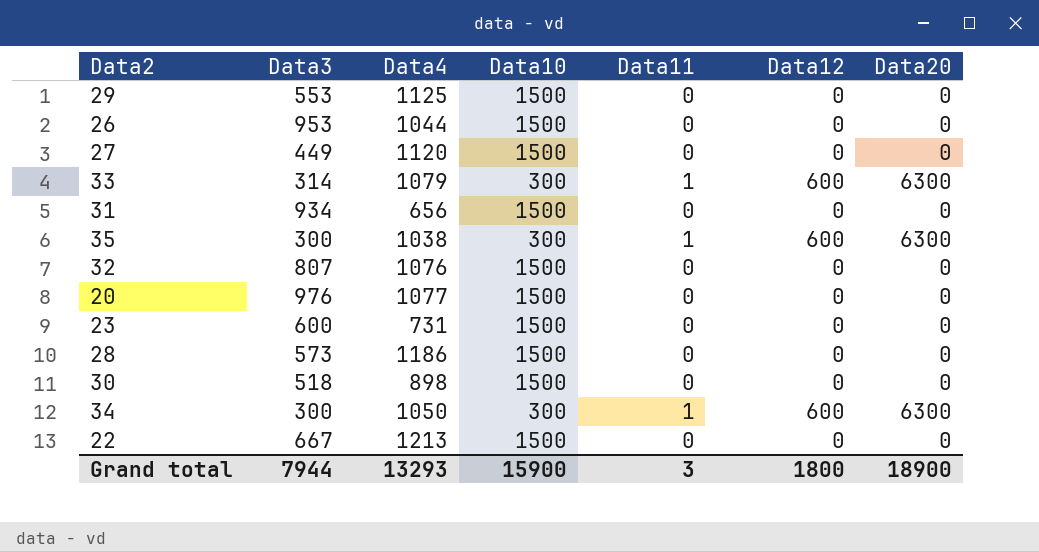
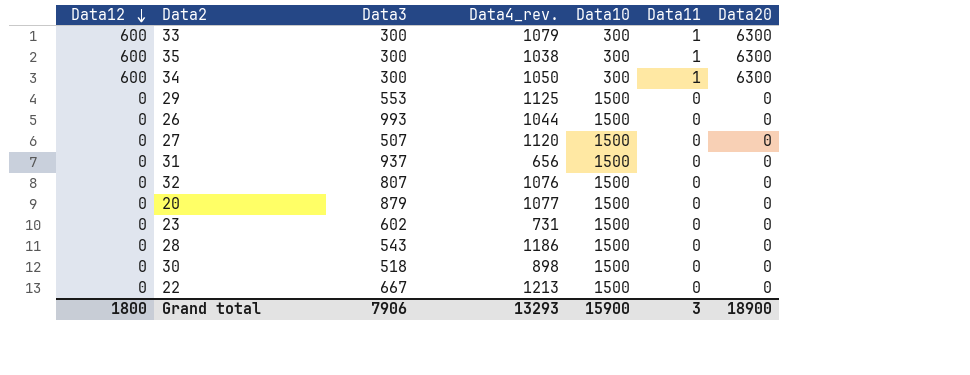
row order: none -> Data12 descending
column Data12 | position: 6 -> 1
column name: Data4 -> Data4_rev.
33 | Data3: 314 -> 300
26 | Data3: 953 -> 993
27 | Data3: 449 -> 507
31 | Data3: 934 -> 937
20 | Data3: 976 -> 879
23 | Data3: 600 -> 602
28 | Data3: 573 -> 543
Grand total | Data3: 7944 -> 7906

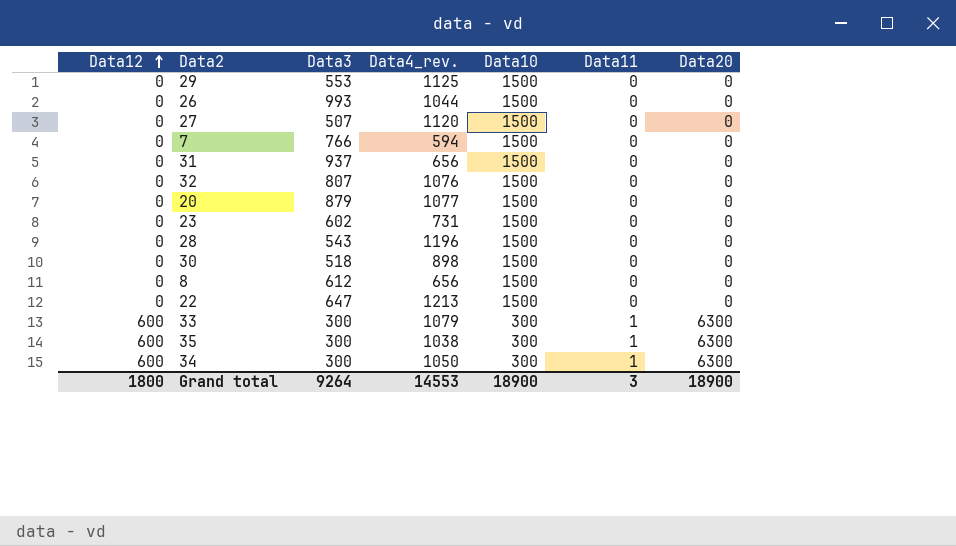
row order: Data12 descending -> Data12 ascending
row 7: none -> 0 | 766 | 594 | 1500 | 0 | 0
28 | Data4_rev.: 1186 -> 1196
row 8: none -> 0 | 612 | 656 | 1500 | 0 | 0
22 | Data3: 667 -> 647
Grand total | Data3: 7906 -> 9264
Grand total | Data4_rev.: 13293 -> 14553
Grand total | Data10: 15900 -> 18900

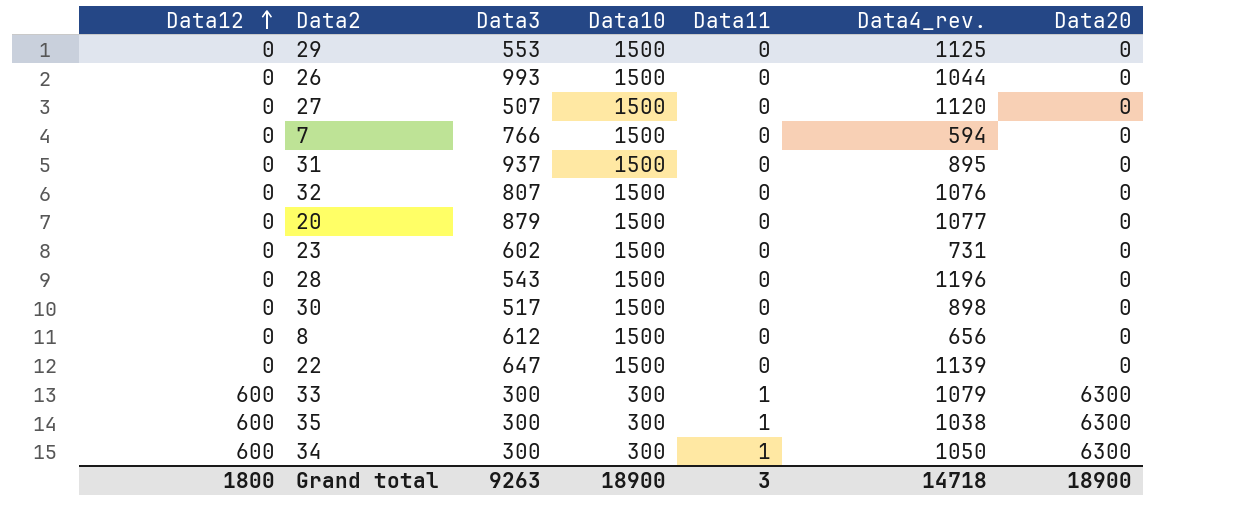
column Data4_rev. | position: 4 -> 6
31 | Data4_rev.: 656 -> 895
30 | Data3: 518 -> 517
22 | Data4_rev.: 1213 -> 1139
Grand total | Data3: 9264 -> 9263
Grand total | Data4_rev.: 14553 -> 14718

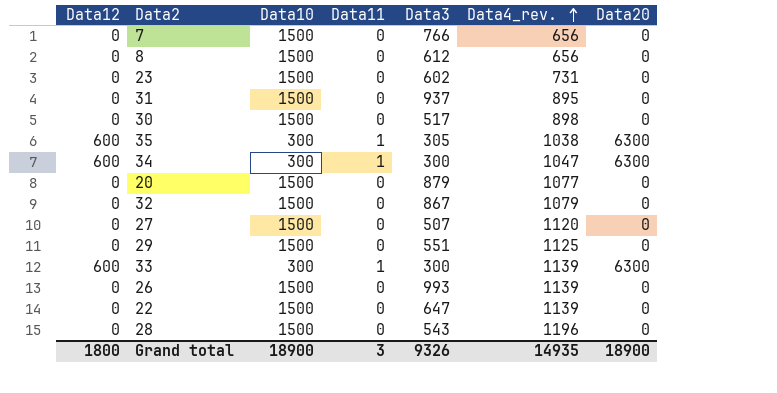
row order: Data12 ascending -> Data4_rev. ascending
column Data3 | position: 3 -> 5
7 | Data4_rev.: 594 -> 656
35 | Data3: 300 -> 305
34 | Data4_rev.: 1050 -> 1047
32 | Data3: 807 -> 867
32 | Data4_rev.: 1076 -> 1079
29 | Data3: 553 -> 551
33 | Data4_rev.: 1079 -> 1139
26 | Data4_rev.: 1044 -> 1139
Grand total | Data3: 9263 -> 9326
Grand total | Data4_rev.: 14718 -> 14935

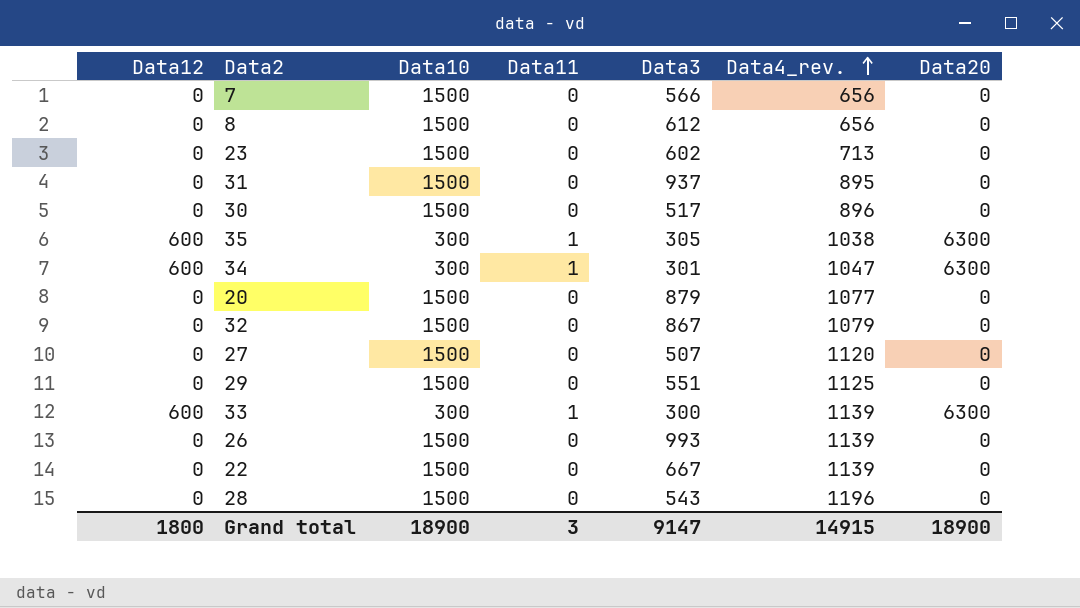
7 | Data3: 766 -> 566
23 | Data4_rev.: 731 -> 713
30 | Data4_rev.: 898 -> 896
34 | Data3: 300 -> 301
22 | Data3: 647 -> 667
Grand total | Data3: 9326 -> 9147
Grand total | Data4_rev.: 14935 -> 14915

